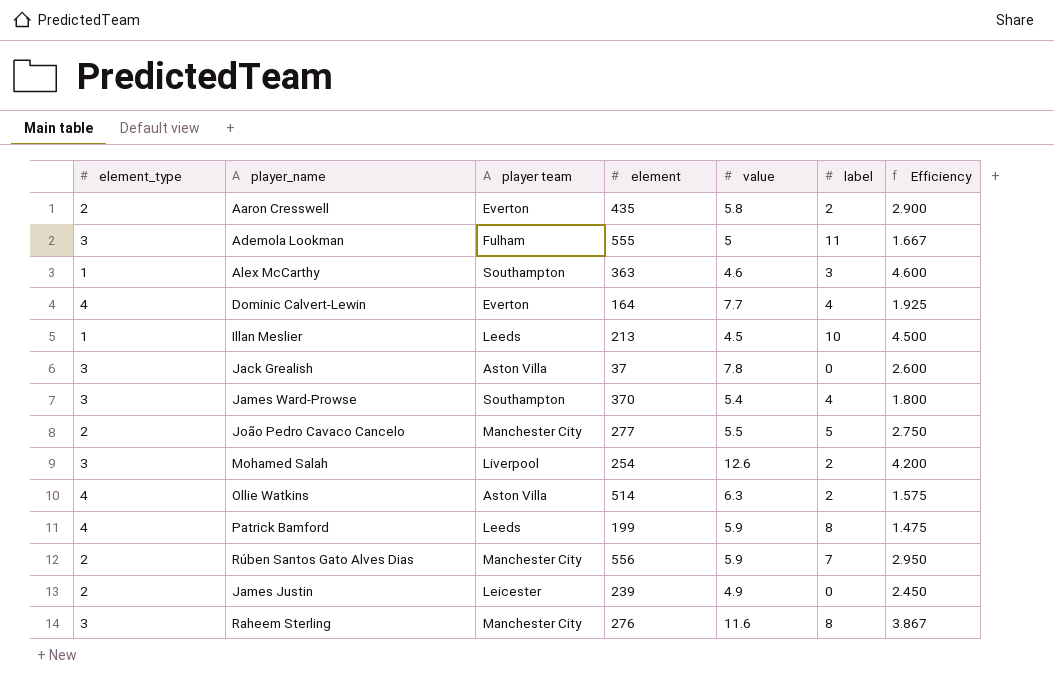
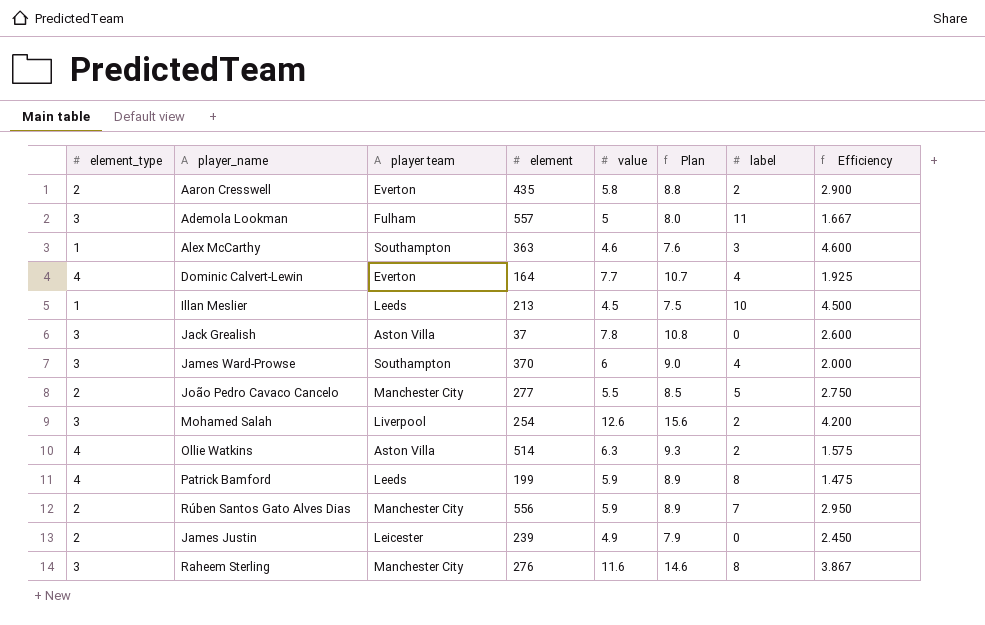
column Plan | formula: none -> [value] + 3
Ademola Lookman | element: 555 -> 557
James Ward-Prowse | value: 5.4 -> 6
James Ward-Prowse | Efficiency: 1.800 -> 2.000

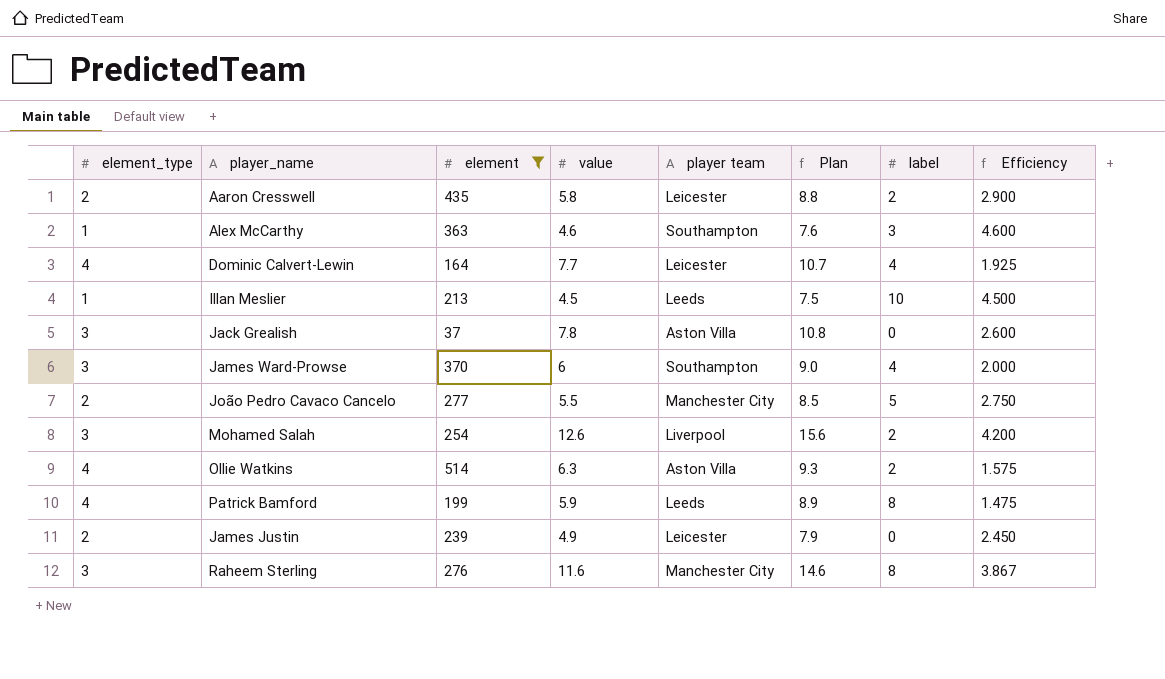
filter: none -> element <= 514
column player team | position: 3 -> 5
Aaron Cresswell | player team: Everton -> Leicester
Dominic Calvert-Lewin | player team: Everton -> Leicester

